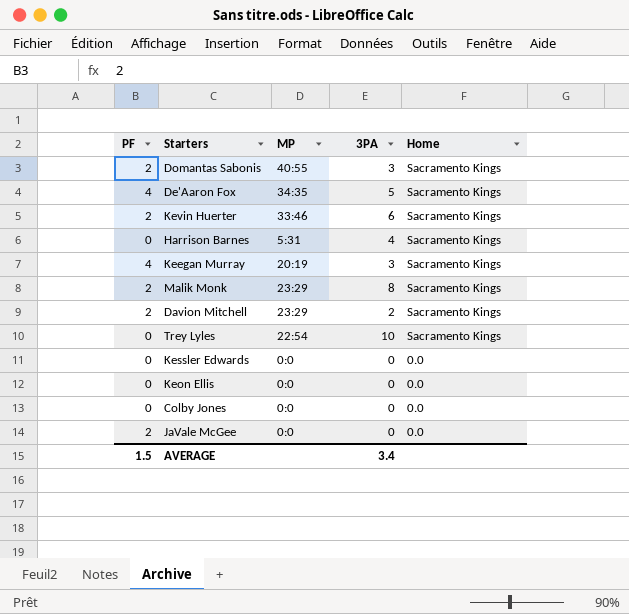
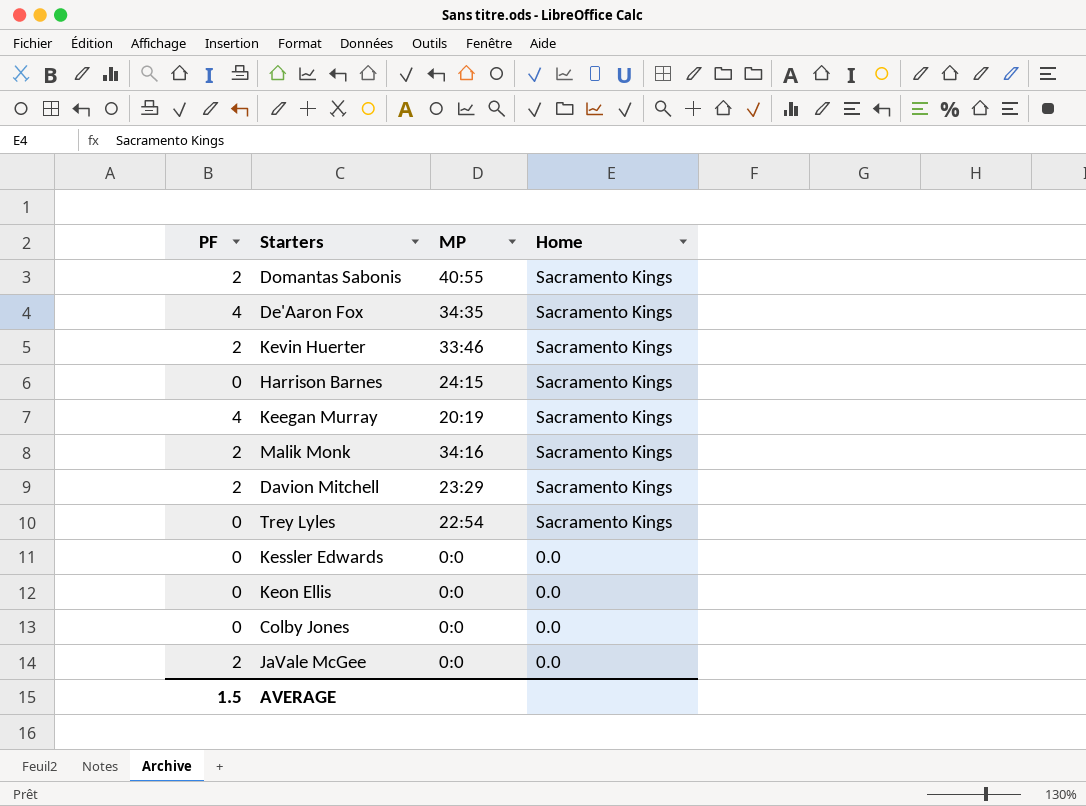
column 3PA | position: 4 -> none
Harrison Barnes | MP: 5:31 -> 24:15
Malik Monk | MP: 23:29 -> 34:16

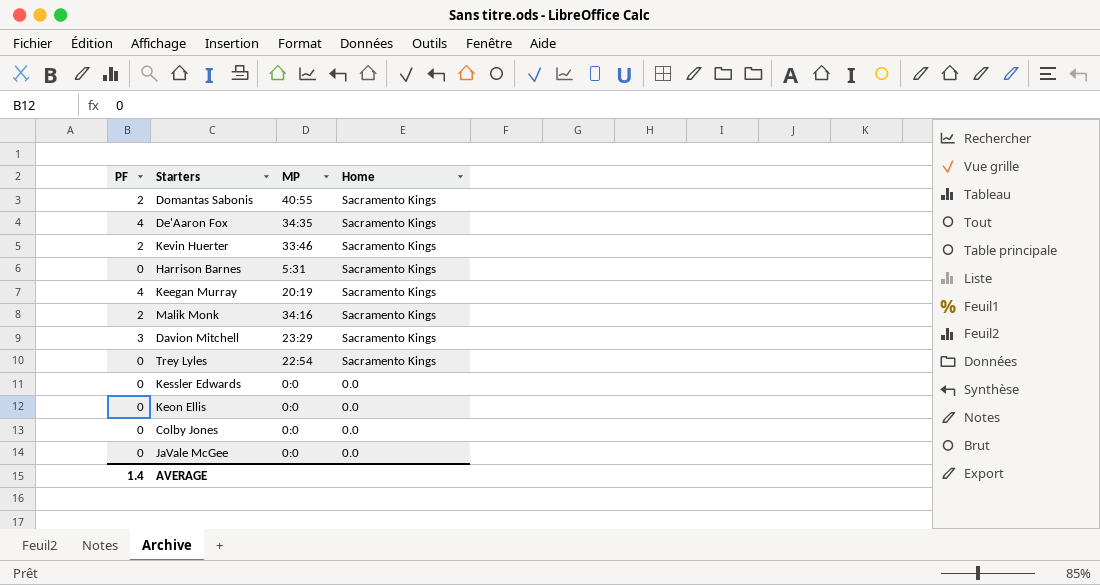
Harrison Barnes | MP: 24:15 -> 5:31
Davion Mitchell | PF: 2 -> 3
JaVale McGee | PF: 2 -> 0
AVERAGE | PF: 1.5 -> 1.4

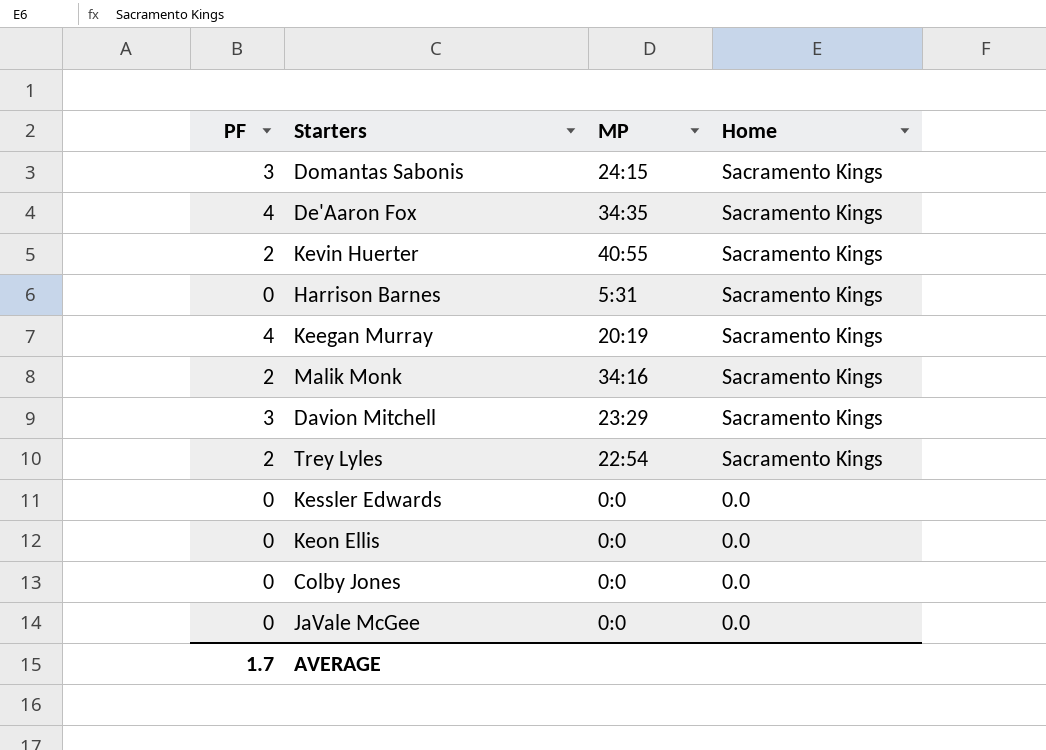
Domantas Sabonis | PF: 2 -> 3
Domantas Sabonis | MP: 40:55 -> 24:15
Kevin Huerter | MP: 33:46 -> 40:55
Trey Lyles | PF: 0 -> 2
AVERAGE | PF: 1.4 -> 1.7

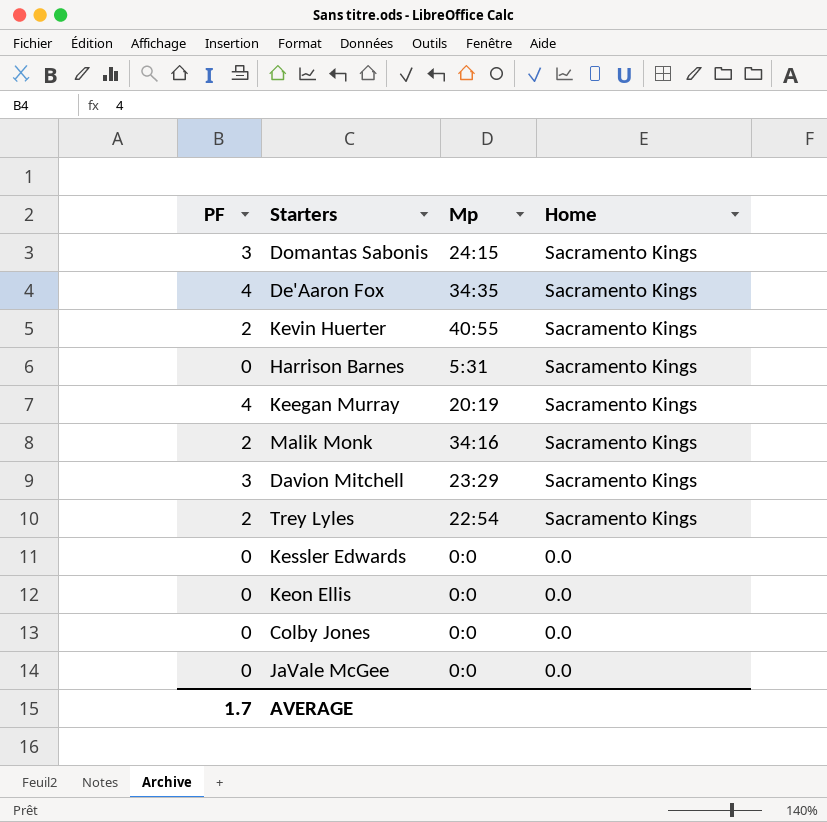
column name: MP -> Mp

